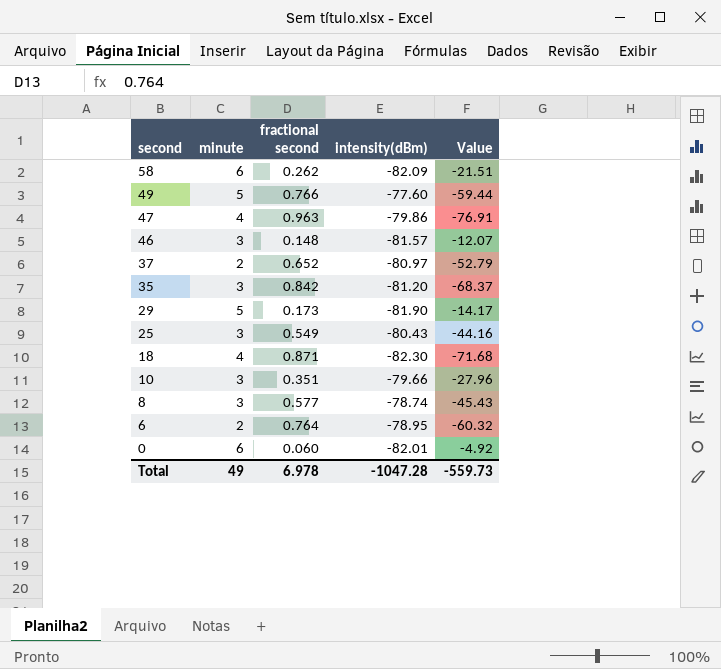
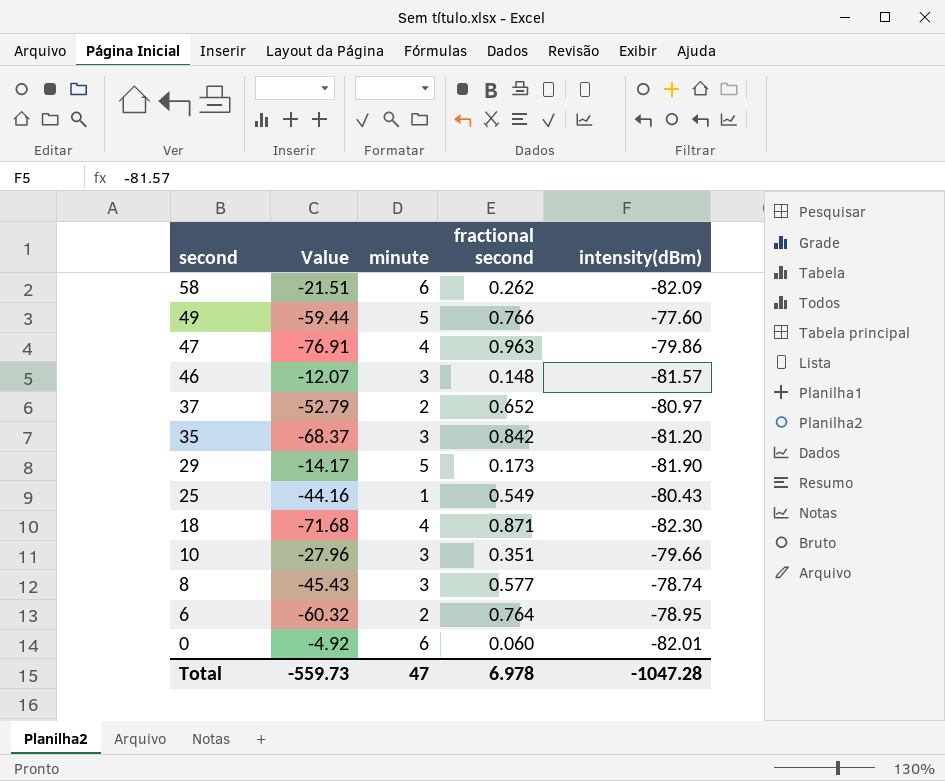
column Value | position: 5 -> 2
25 | minute: 3 -> 1
Total | minute: 49 -> 47

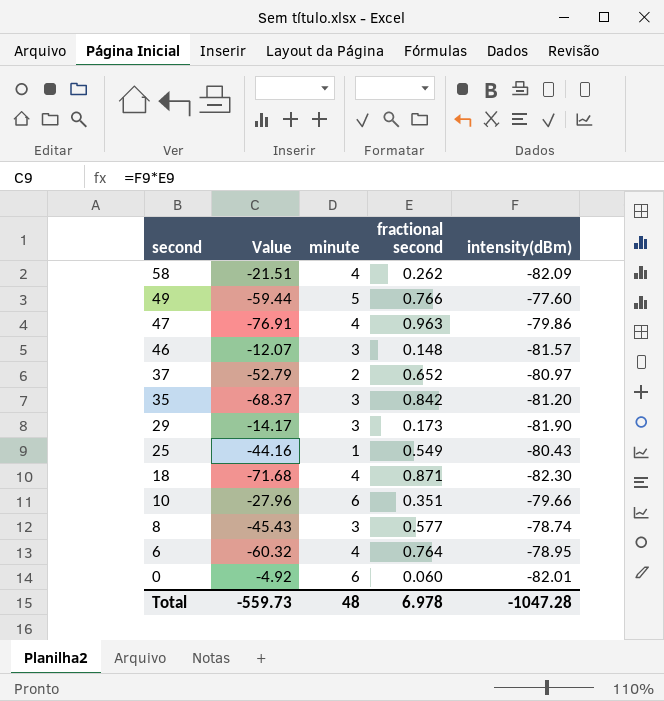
58 | minute: 6 -> 4
29 | minute: 5 -> 3
10 | minute: 3 -> 6
6 | minute: 2 -> 4
Total | minute: 47 -> 48

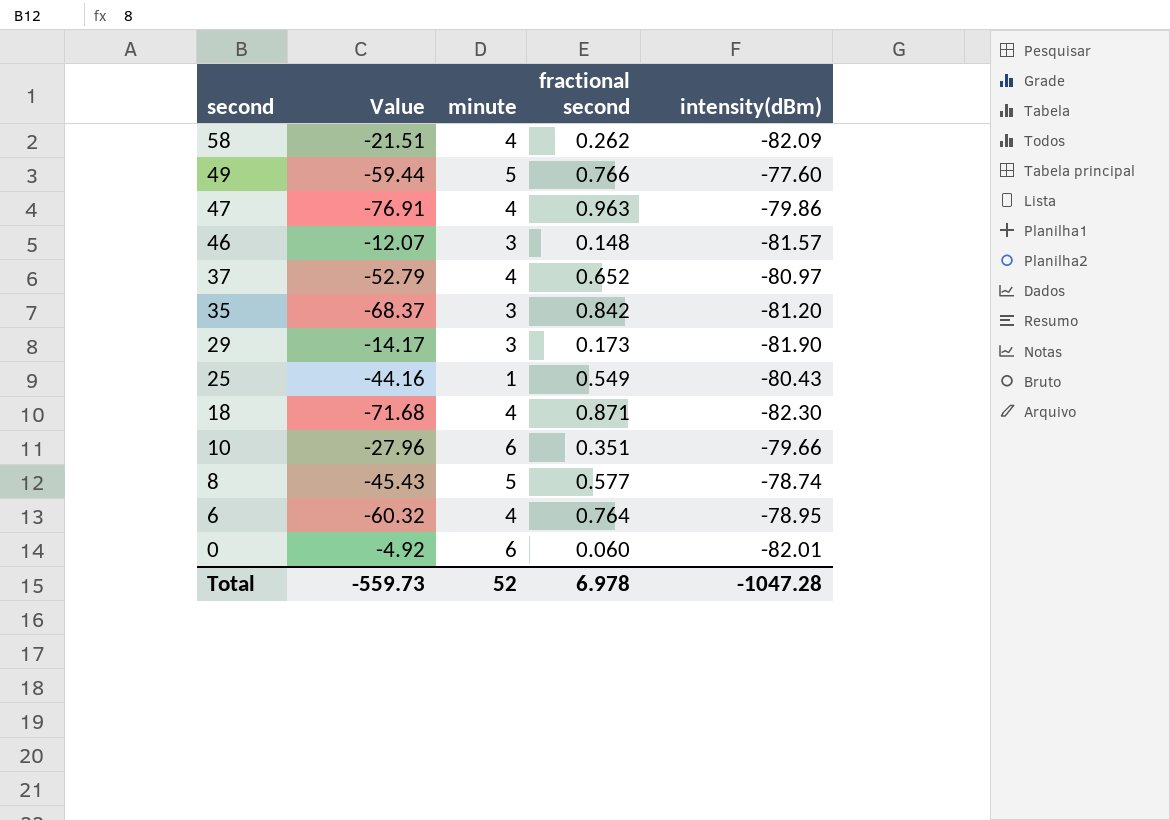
37 | minute: 2 -> 4
8 | minute: 3 -> 5
Total | minute: 48 -> 52

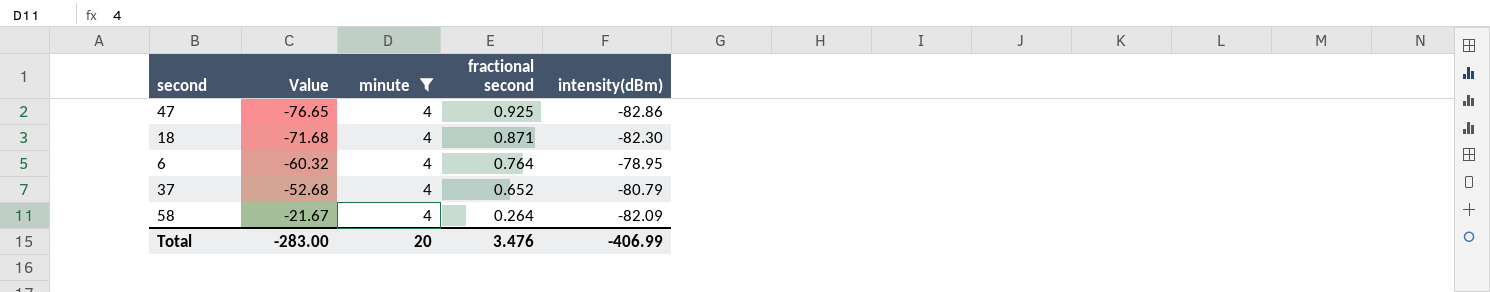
filter: none -> minute = 4
row order: second descending -> Value ascending
47 | Value: -76.91 -> -76.65
47 | fractional second: 0.963 -> 0.925
47 | intensity(dBm): -79.86 -> -82.86
37 | Value: -52.79 -> -52.68
37 | intensity(dBm): -80.97 -> -80.79
58 | Value: -21.51 -> -21.67
58 | fractional second: 0.262 -> 0.264
Total | Value: -559.73 -> -283.00
Total | minute: 52 -> 20
Total | fractional second: 6.978 -> 3.476
Total | intensity(dBm): -1047.28 -> -406.99

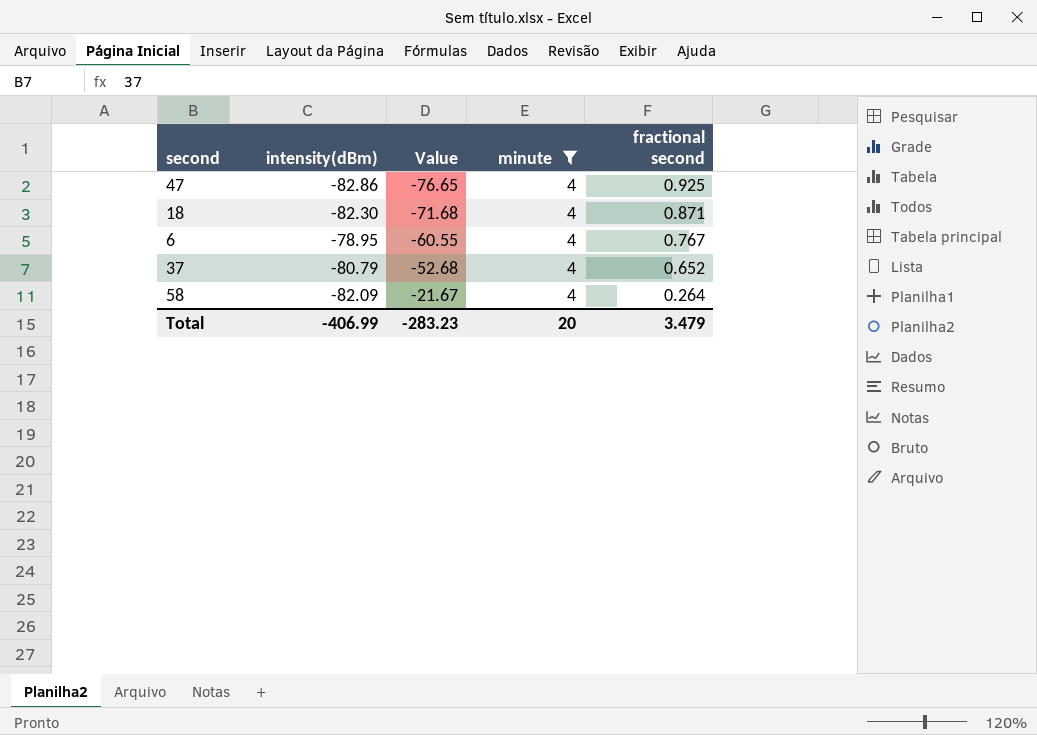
column intensity(dBm) | position: 5 -> 2
6 | Value: -60.32 -> -60.55
6 | fractional second: 0.764 -> 0.767
Total | Value: -283.00 -> -283.23
Total | fractional second: 3.476 -> 3.479

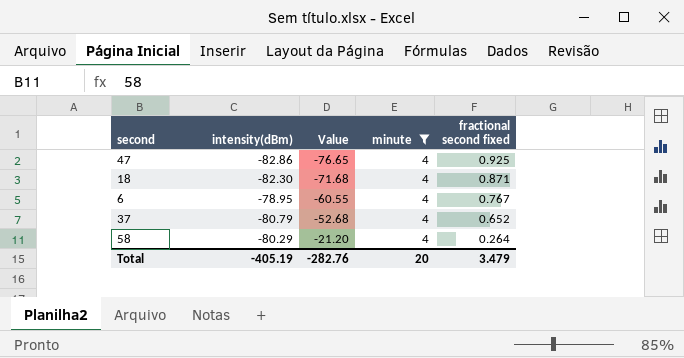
column name: fractional second -> fractional second fixed
58 | intensity(dBm): -82.09 -> -80.29
58 | Value: -21.67 -> -21.20
Total | intensity(dBm): -406.99 -> -405.19
Total | Value: -283.23 -> -282.76

